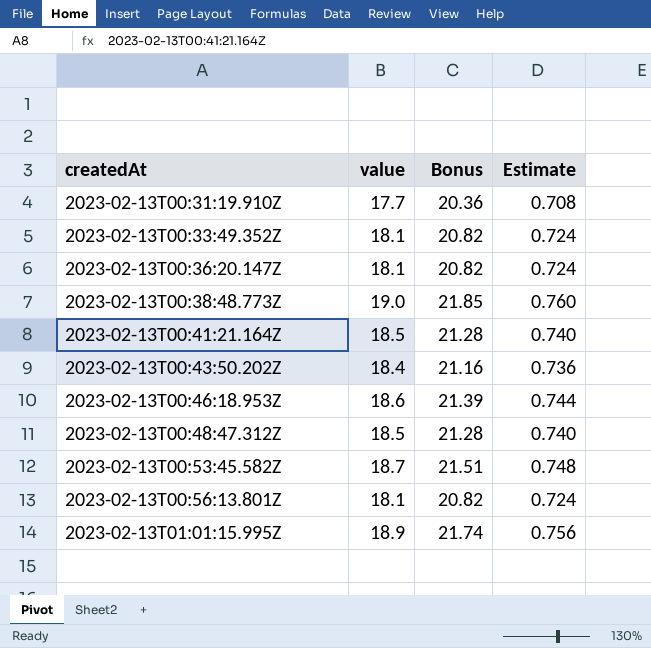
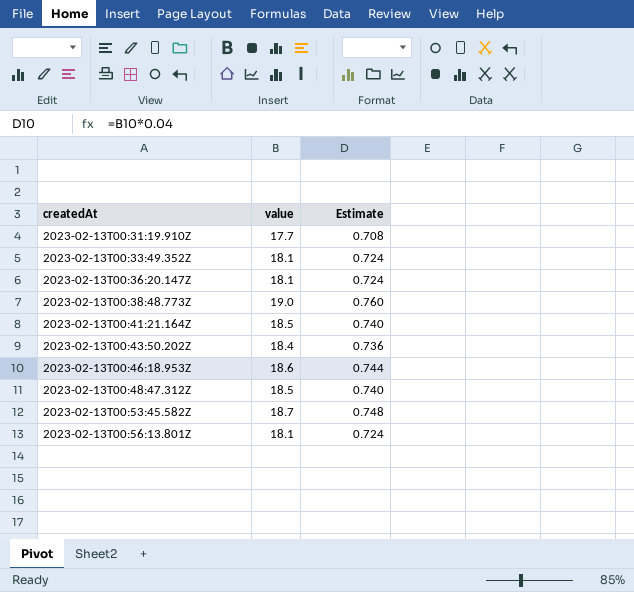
column Bonus | formula: [value] * 1.15 -> none
row 2023-02-13T01:01:15.995Z: 18.9 | 21.74 | 0.756 -> none

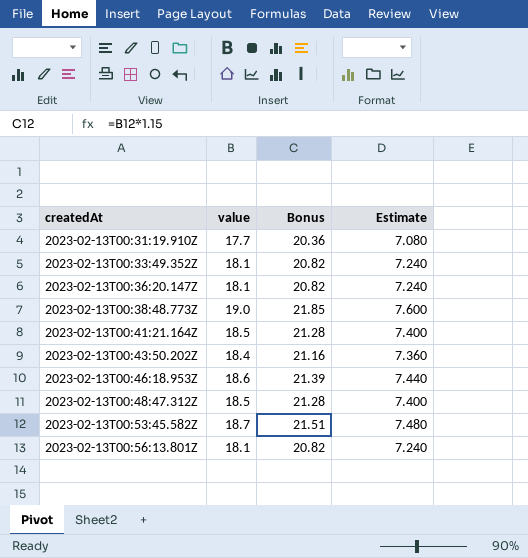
column Bonus | formula: none -> [value] * 1.15
column Estimate | formula: [value] * 0.04 -> [value] * 0.4

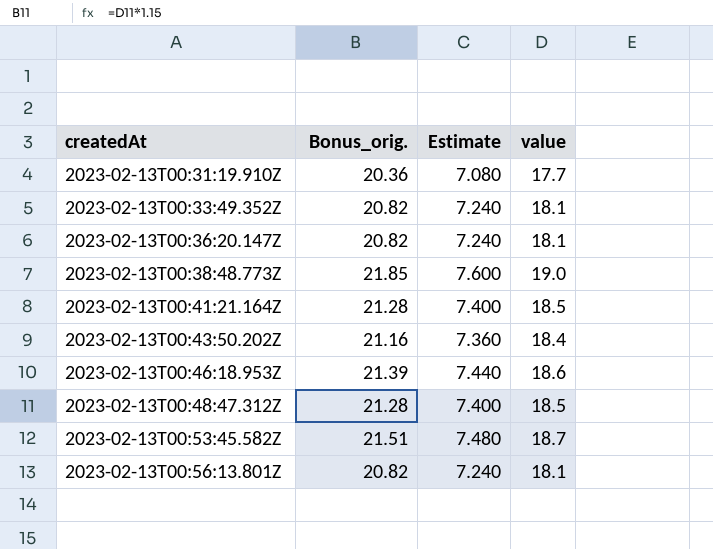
column name: Bonus -> Bonus_orig.
column value | position: 2 -> 4

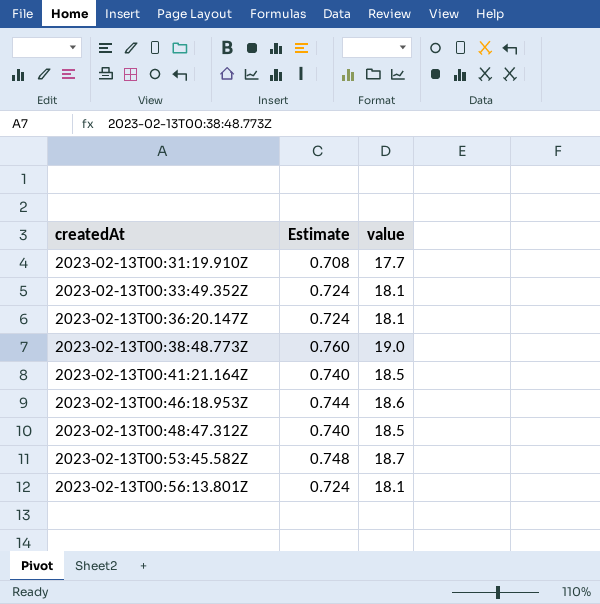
column Bonus_orig. | formula: [value] * 1.15 -> none
column Estimate | formula: [value] * 0.4 -> [value] * 0.04
row 2023-02-13T00:43:50.202Z: 21.16 | 7.360 | 18.4 -> none

